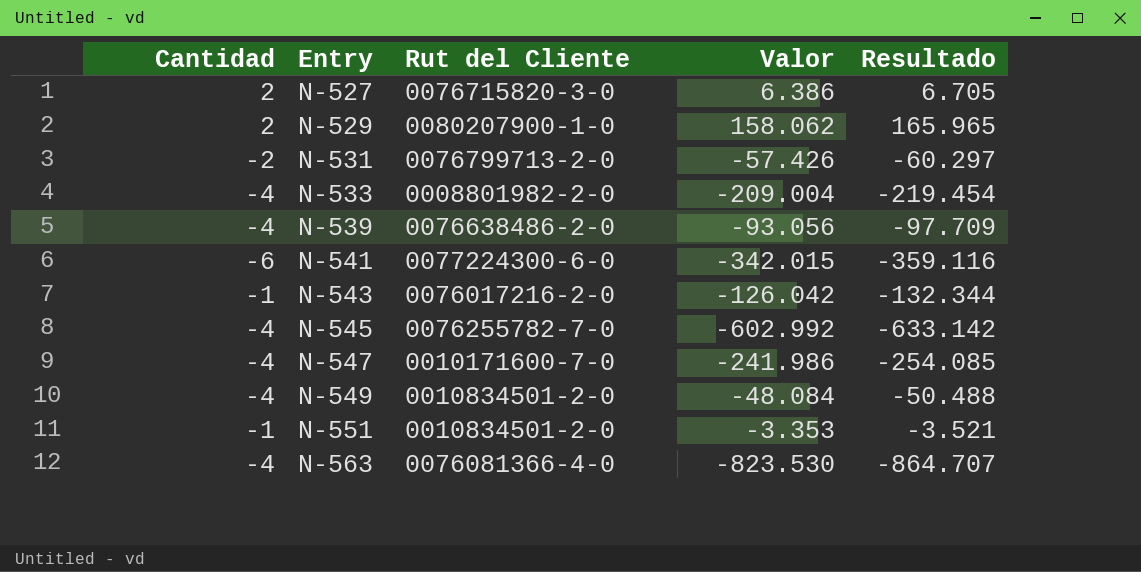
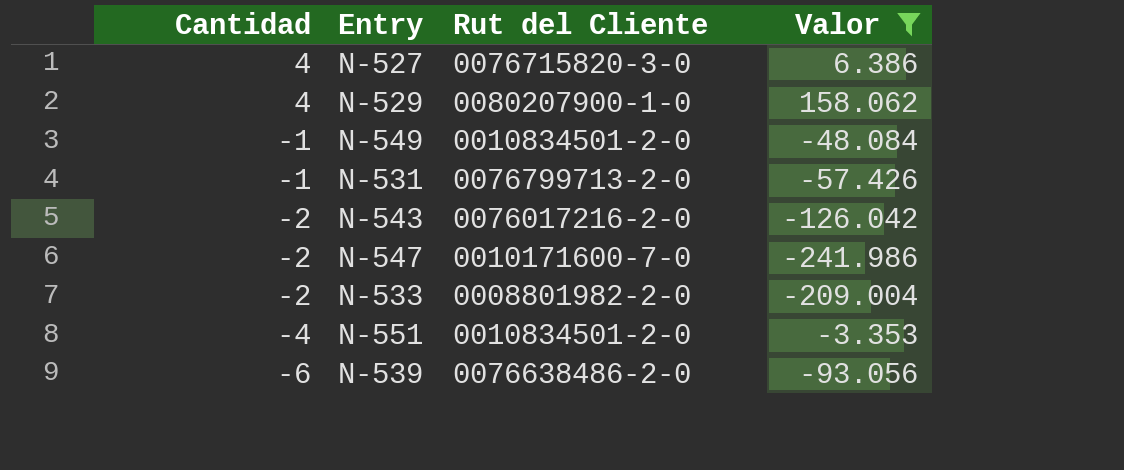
filter: none -> Valor >= -241.986
row order: Entry ascending -> Cantidad descending
column Resultado | formula: [Valor] * 1,05 -> none
N-527 | Cantidad: 2 -> 4
N-529 | Cantidad: 2 -> 4
N-549 | Cantidad: -4 -> -1
N-531 | Cantidad: -2 -> -1
N-543 | Cantidad: -1 -> -2
N-547 | Cantidad: -4 -> -2
N-533 | Cantidad: -4 -> -2
N-551 | Cantidad: -1 -> -4
N-539 | Cantidad: -4 -> -6

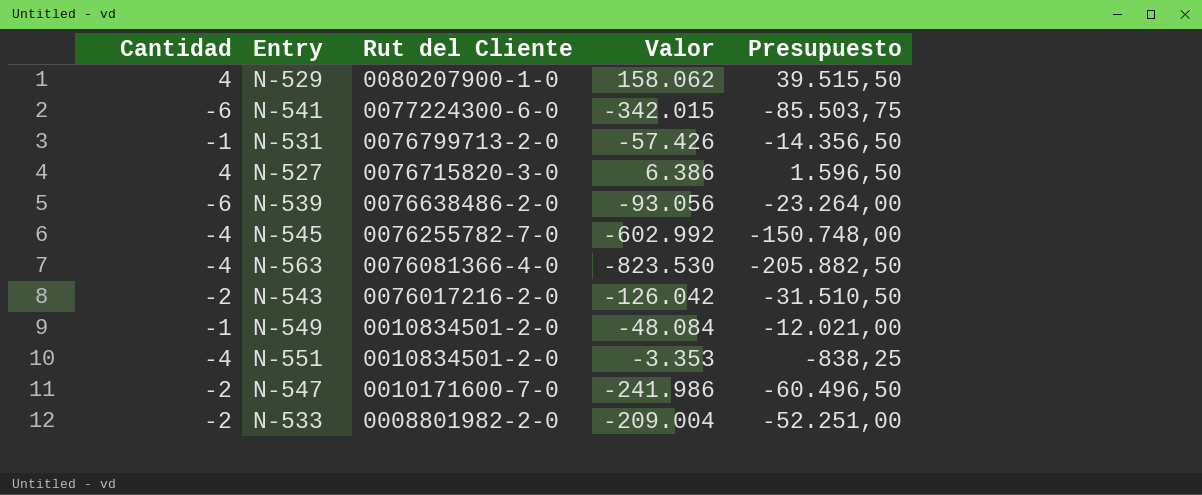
filter: Valor >= -241.986 -> none
row order: Cantidad descending -> Rut del Cliente descending
column Presupuesto | formula: none -> [Valor] * 0,25

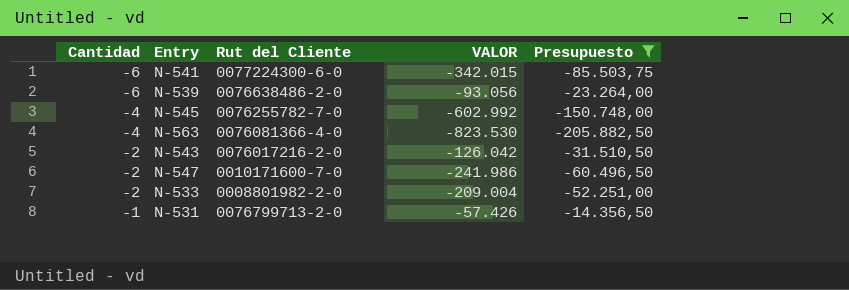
filter: none -> Presupuesto <= -14.356,50
row order: Rut del Cliente descending -> Cantidad ascending
column name: Valor -> VALOR

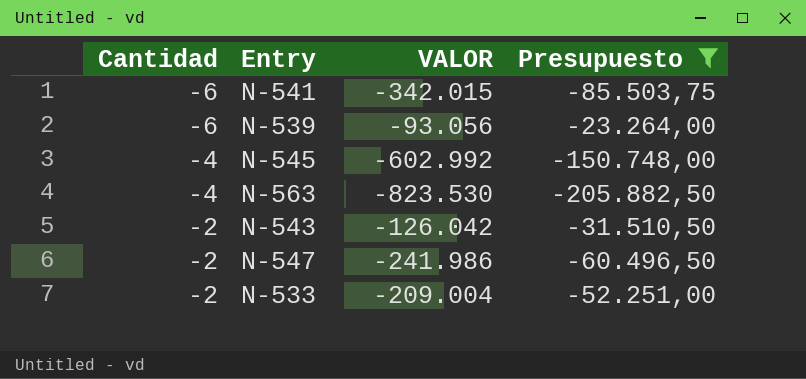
column Rut del Cliente | position: 3 -> none
row N-531: -1 | 0076799713-2-0 | -57.426 | -14.356,50 -> none

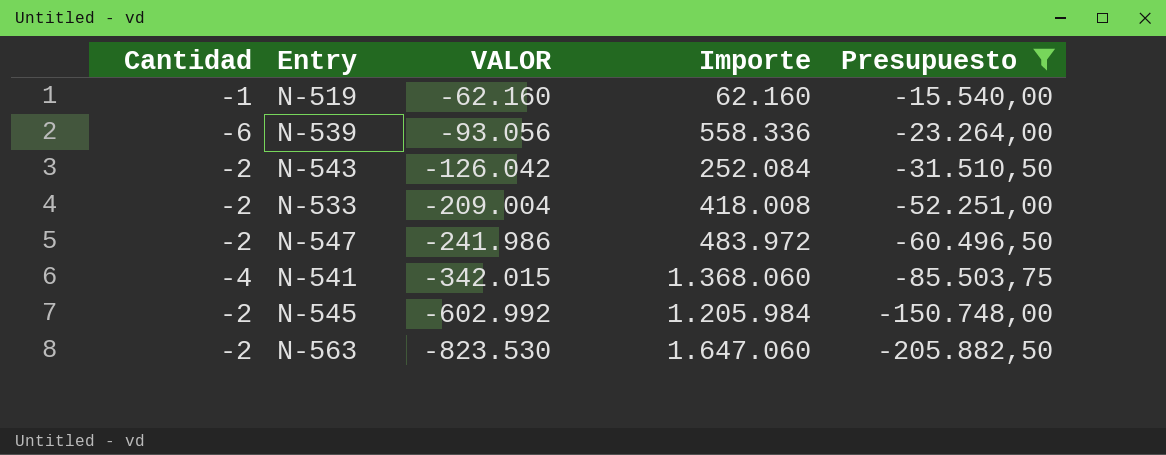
row order: Cantidad ascending -> VALOR descending
column Importe | formula: none -> [Cantidad] * [VALOR]
row N-519: none -> -1 | -62.160 | 62.160 | -15.540,00
N-541 | Cantidad: -6 -> -4
N-545 | Cantidad: -4 -> -2
N-563 | Cantidad: -4 -> -2

